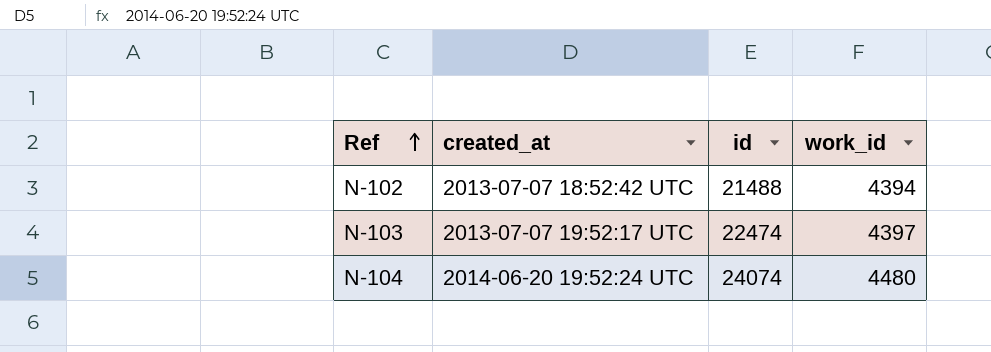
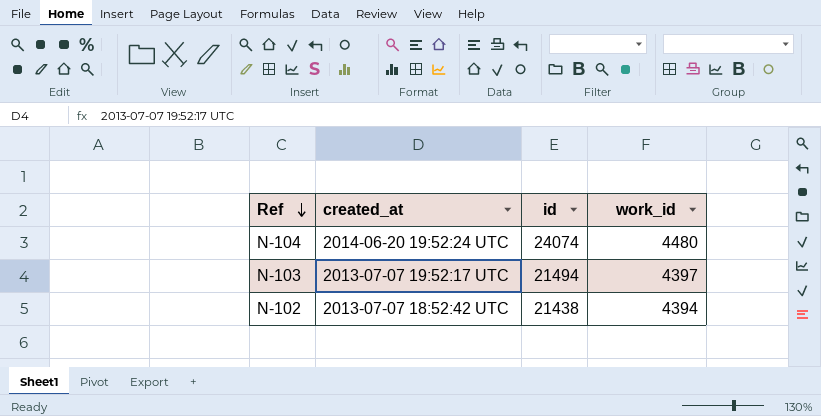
row order: Ref ascending -> Ref descending
N-103 | id: 22474 -> 21494
N-102 | id: 21488 -> 21438

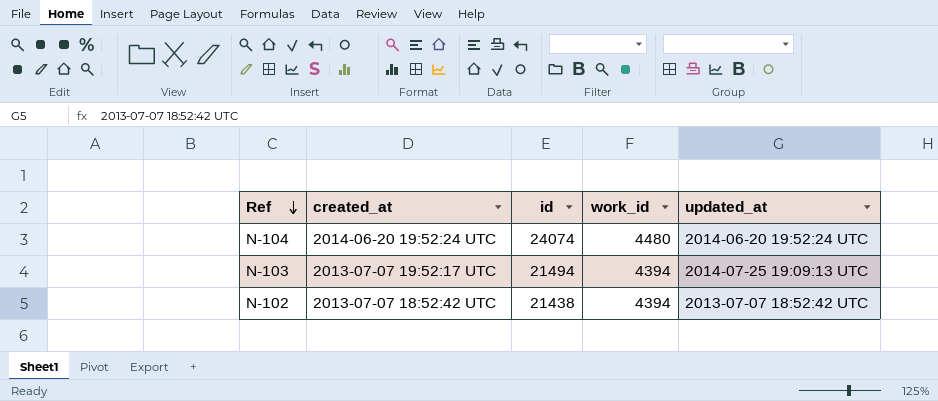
column updated_at | position: none -> 5
N-103 | work_id: 4397 -> 4394

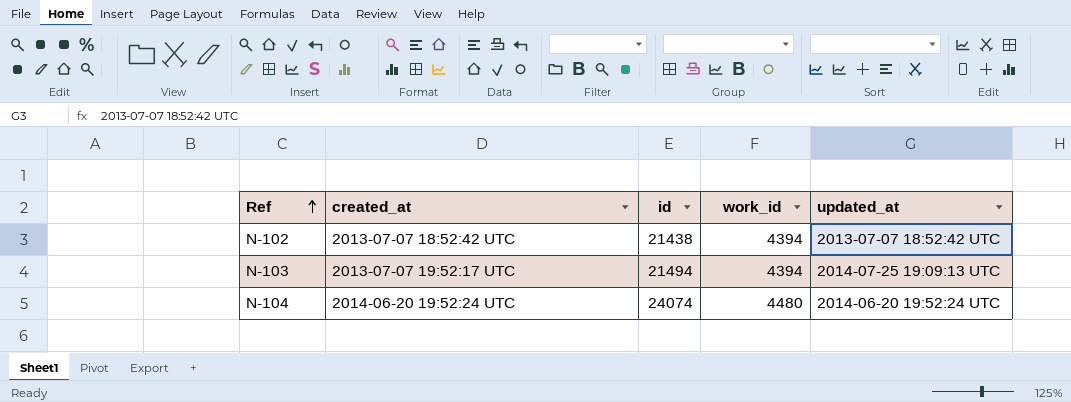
row order: Ref descending -> Ref ascending

